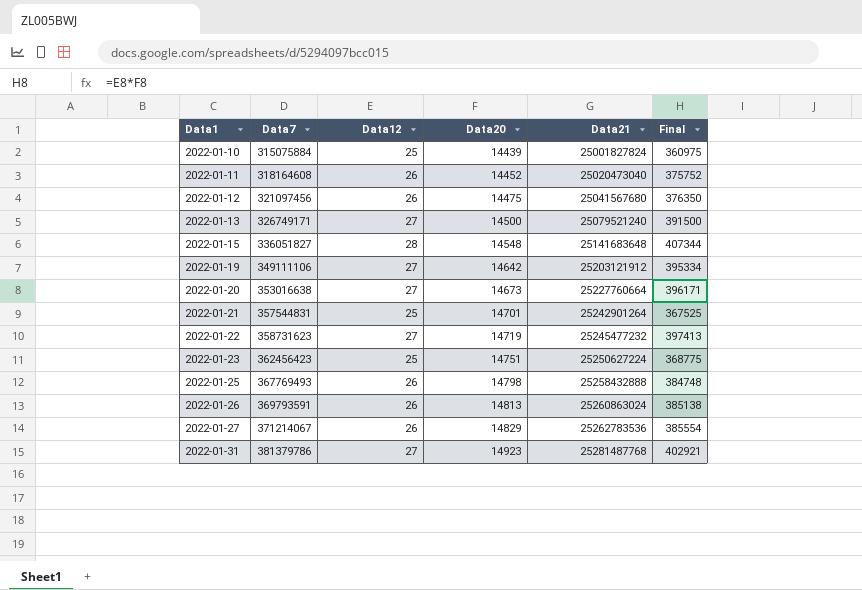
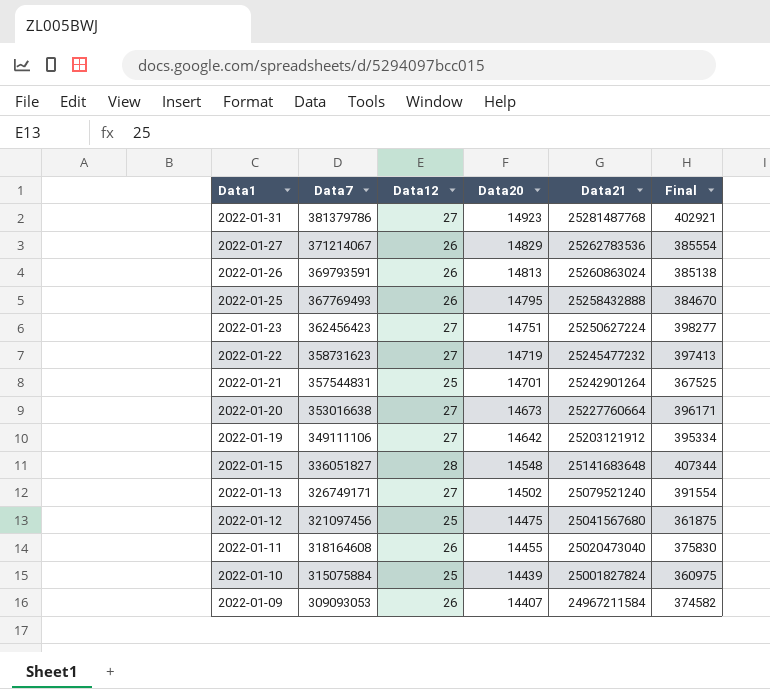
row order: Data1 ascending -> Data1 descending
2022-01-25 | Data20: 14798 -> 14795
2022-01-25 | Final: 384748 -> 384670
2022-01-23 | Data12: 25 -> 27
2022-01-23 | Final: 368775 -> 398277
2022-01-13 | Data20: 14500 -> 14502
2022-01-13 | Final: 391500 -> 391554
2022-01-12 | Data12: 26 -> 25
2022-01-12 | Final: 376350 -> 361875
2022-01-11 | Data20: 14452 -> 14455
2022-01-11 | Final: 375752 -> 375830
row 2022-01-09: none -> 309093053 | 26 | 14407 | 24967211584 | 374582

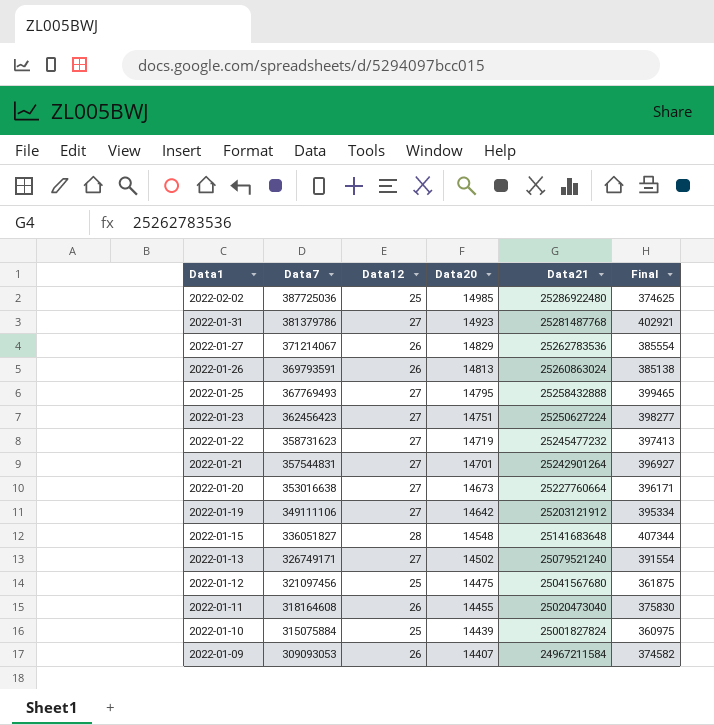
row 2022-02-02: none -> 387725036 | 25 | 14985 | 25286922480 | 374625
2022-01-25 | Data12: 26 -> 27
2022-01-25 | Final: 384670 -> 399465
2022-01-21 | Data12: 25 -> 27
2022-01-21 | Final: 367525 -> 396927

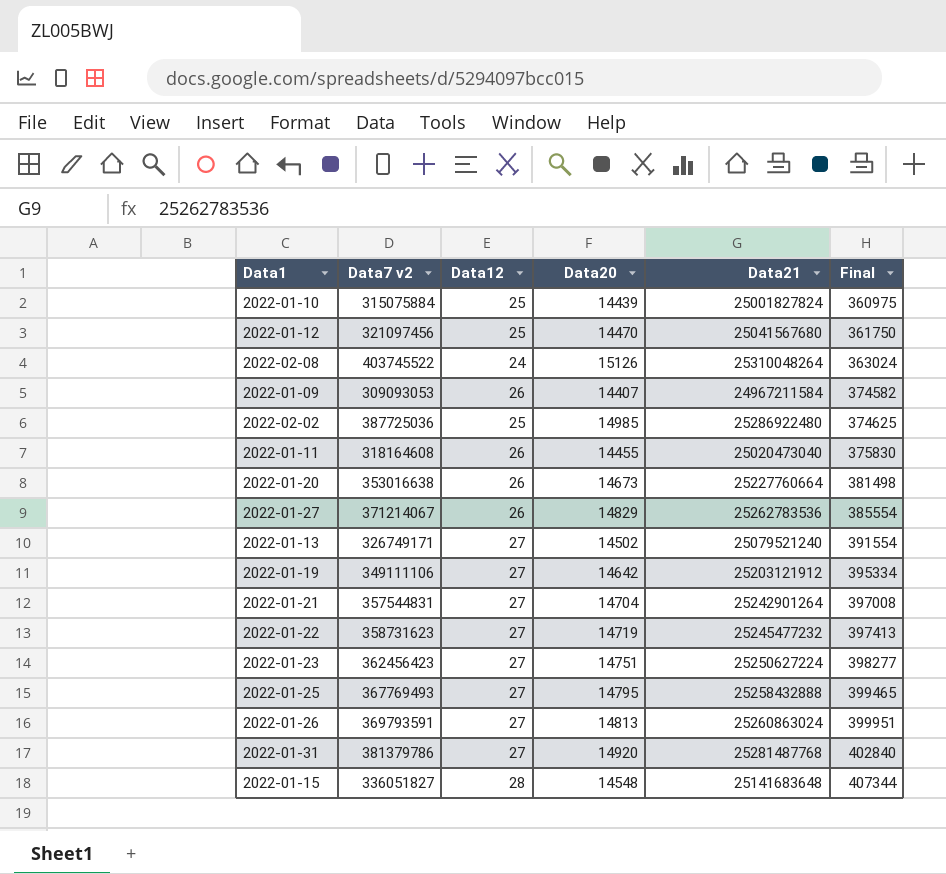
row order: Data1 descending -> Final ascending
column name: Data7 -> Data7 v2
2022-01-12 | Data20: 14475 -> 14470
2022-01-12 | Final: 361875 -> 361750
row 2022-02-08: none -> 403745522 | 24 | 15126 | 25310048264 | 363024
2022-01-20 | Data12: 27 -> 26
2022-01-20 | Final: 396171 -> 381498
2022-01-21 | Data20: 14701 -> 14704
2022-01-21 | Final: 396927 -> 397008
2022-01-26 | Data12: 26 -> 27
2022-01-26 | Final: 385138 -> 399951
2022-01-31 | Data20: 14923 -> 14920
2022-01-31 | Final: 402921 -> 402840

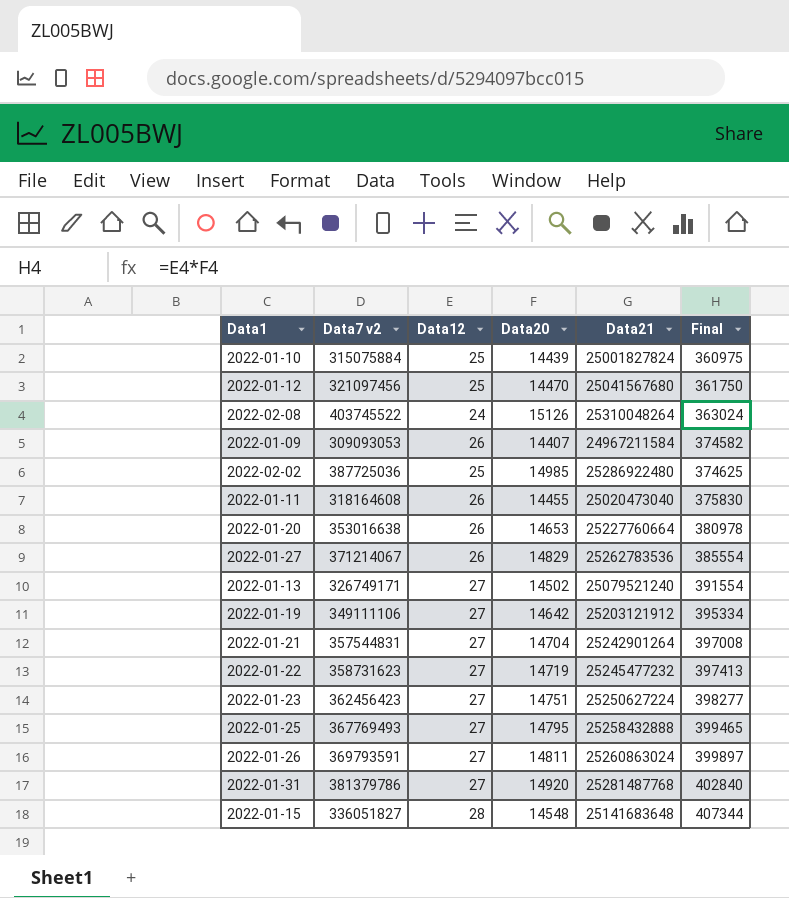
2022-01-20 | Data20: 14673 -> 14653
2022-01-20 | Final: 381498 -> 380978
2022-01-26 | Data20: 14813 -> 14811
2022-01-26 | Final: 399951 -> 399897

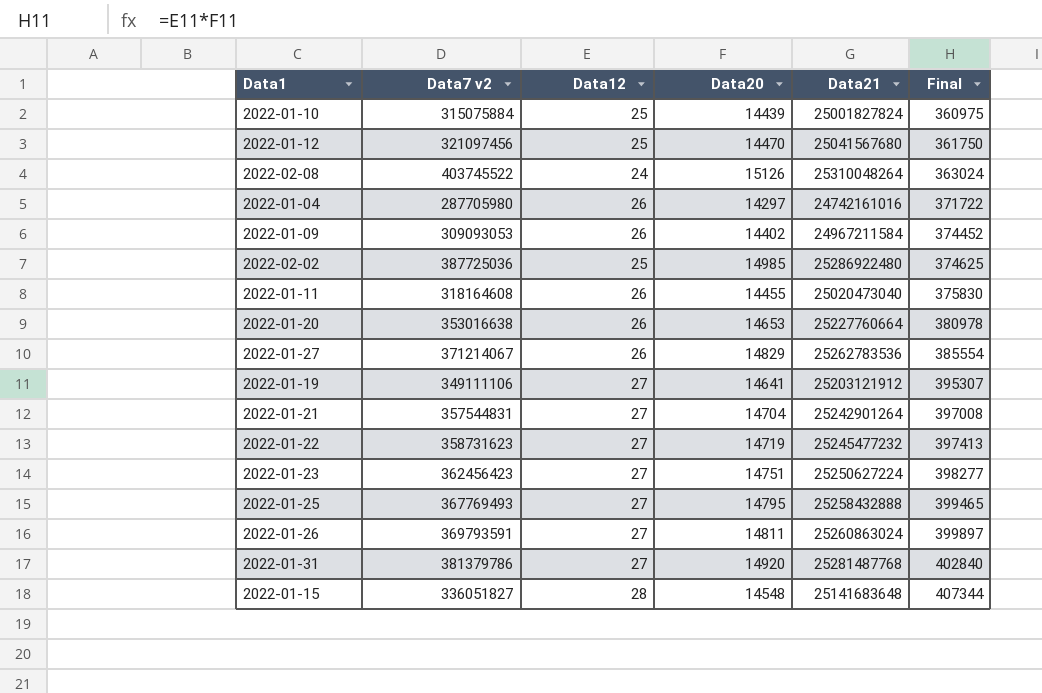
row 2022-01-13: 326749171 | 27 | 14502 | 25079521240 | 391554 -> none
row 2022-01-04: none -> 287705980 | 26 | 14297 | 24742161016 | 371722
2022-01-09 | Data20: 14407 -> 14402
2022-01-09 | Final: 374582 -> 374452
2022-01-19 | Data20: 14642 -> 14641
2022-01-19 | Final: 395334 -> 395307

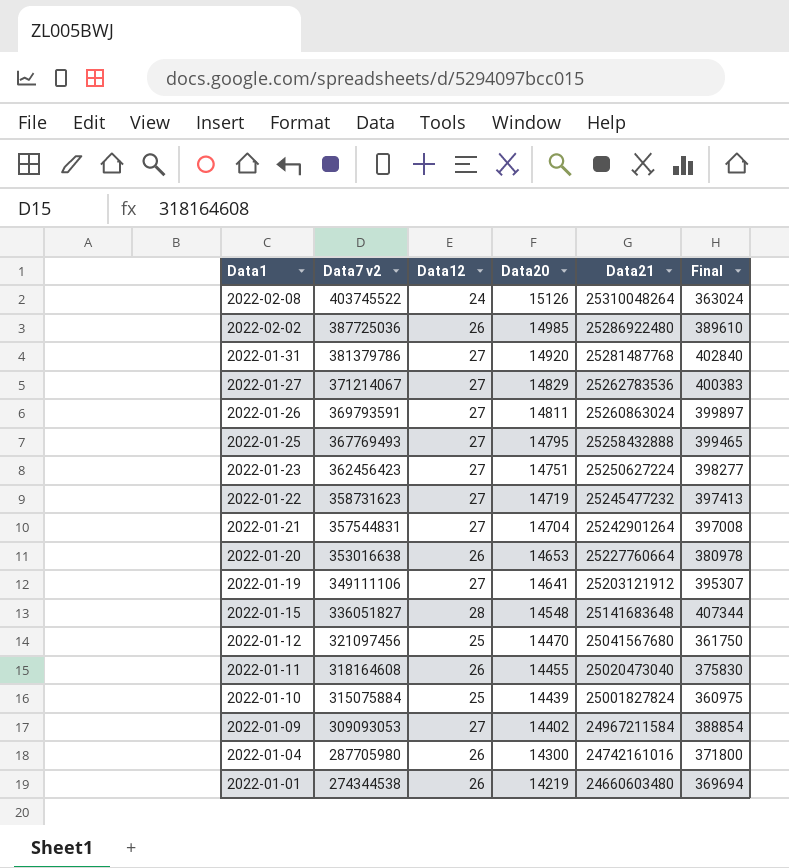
row order: Final ascending -> Data1 descending
2022-02-02 | Data12: 25 -> 26
2022-02-02 | Final: 374625 -> 389610
2022-01-27 | Data12: 26 -> 27
2022-01-27 | Final: 385554 -> 400383
2022-01-09 | Data12: 26 -> 27
2022-01-09 | Final: 374452 -> 388854
2022-01-04 | Data20: 14297 -> 14300
2022-01-04 | Final: 371722 -> 371800
row 2022-01-01: none -> 274344538 | 26 | 14219 | 24660603480 | 369694

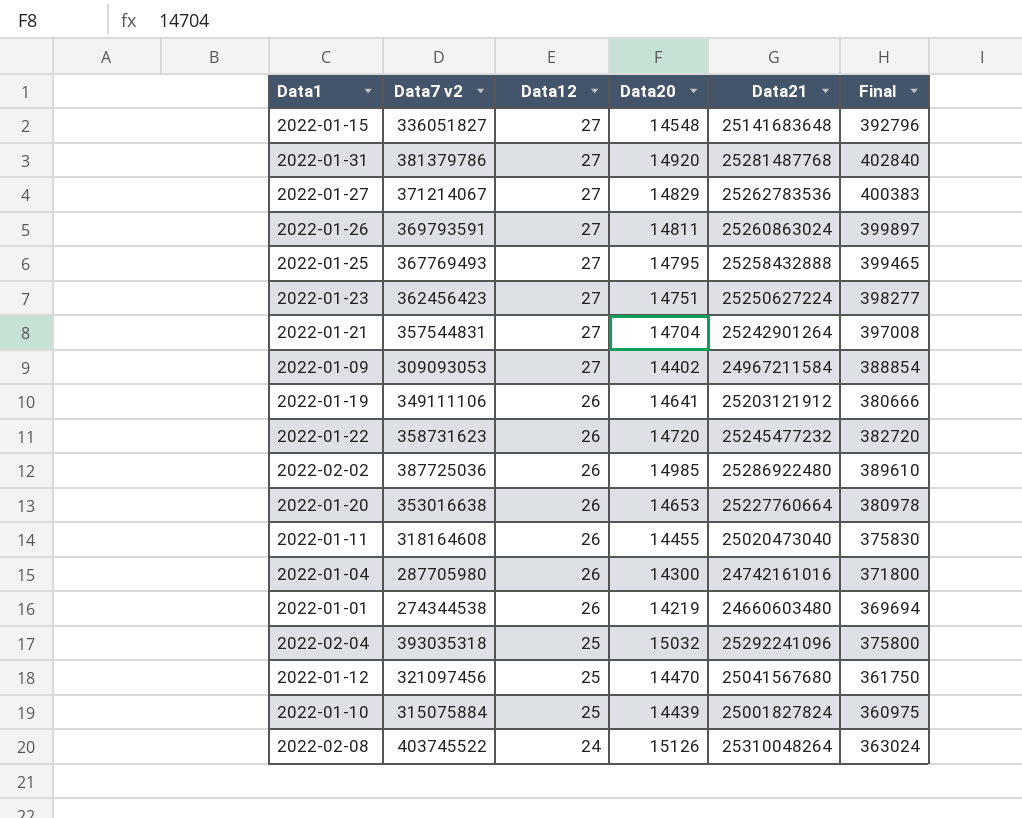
row order: Data1 descending -> Data12 descending
2022-01-15 | Data12: 28 -> 27
2022-01-15 | Final: 407344 -> 392796
2022-01-19 | Data12: 27 -> 26
2022-01-19 | Final: 395307 -> 380666
2022-01-22 | Data12: 27 -> 26
2022-01-22 | Data20: 14719 -> 14720
2022-01-22 | Final: 397413 -> 382720
row 2022-02-04: none -> 393035318 | 25 | 15032 | 25292241096 | 375800

